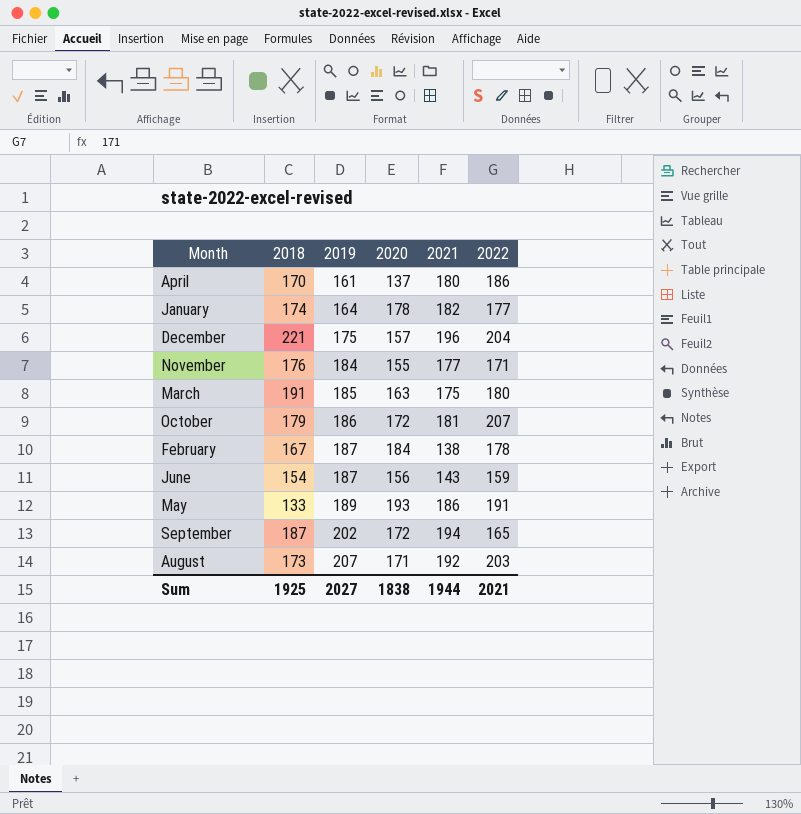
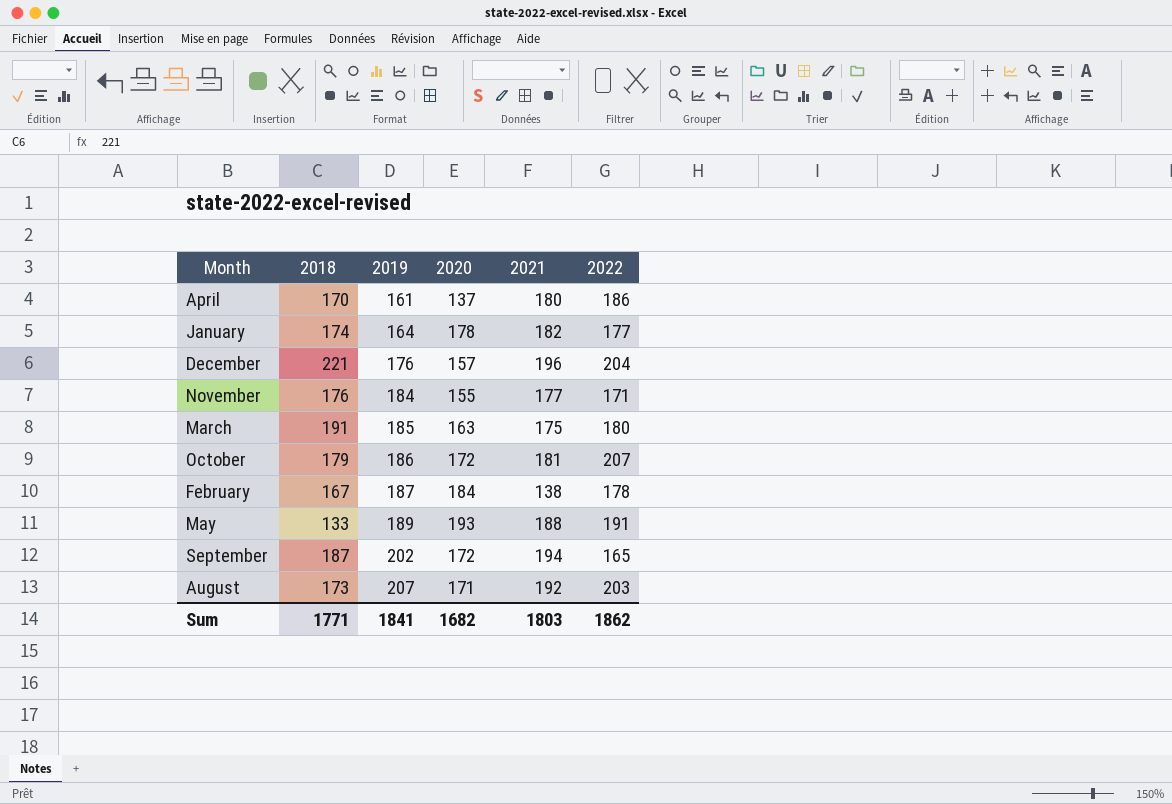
row June: 154 | 187 | 156 | 143 | 159 -> none
December | 2019: 175 -> 176
May | 2021: 186 -> 188
Sum | 2018: 1925 -> 1771
Sum | 2019: 2027 -> 1841
Sum | 2020: 1838 -> 1682
Sum | 2021: 1944 -> 1803
Sum | 2022: 2021 -> 1862

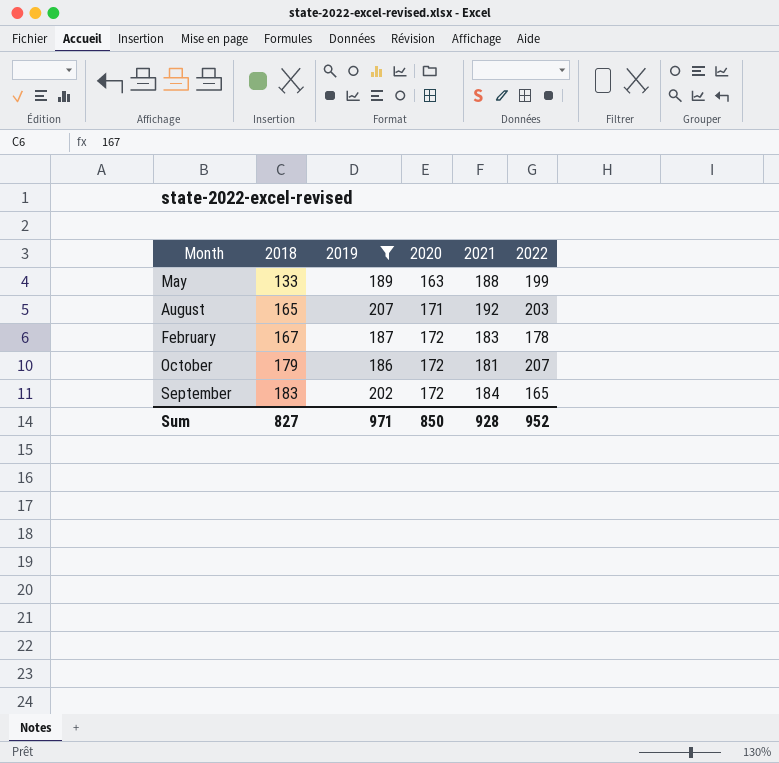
filter: none -> 2019 >= 186
row order: 2019 ascending -> 2018 ascending
May | 2020: 193 -> 163
May | 2022: 191 -> 199
August | 2018: 173 -> 165
February | 2020: 184 -> 172
February | 2021: 138 -> 183
September | 2018: 187 -> 183
September | 2021: 194 -> 184
Sum | 2018: 1771 -> 827
Sum | 2019: 1841 -> 971
Sum | 2020: 1682 -> 850
Sum | 2021: 1803 -> 928
Sum | 2022: 1862 -> 952

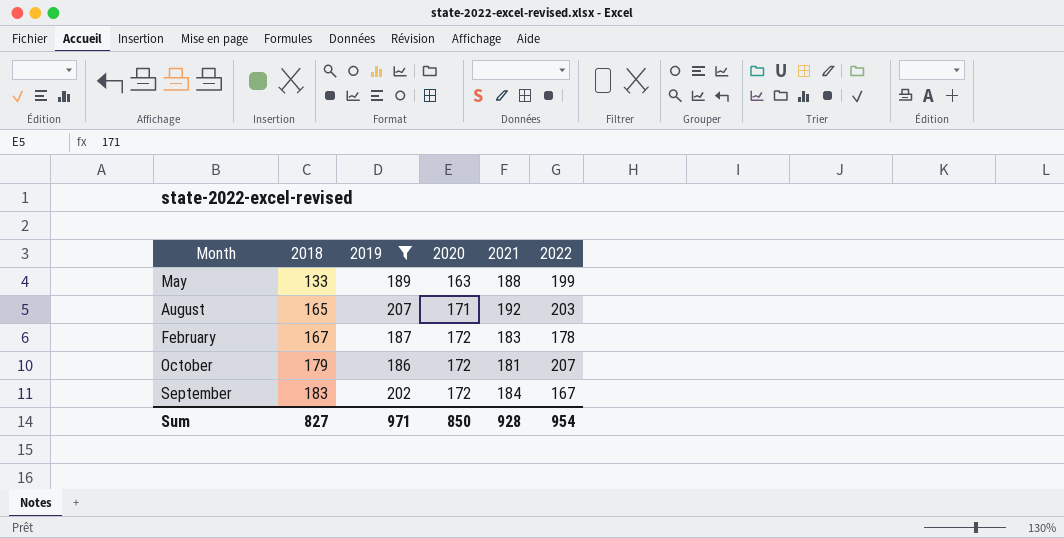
September | 2022: 165 -> 167
Sum | 2022: 952 -> 954

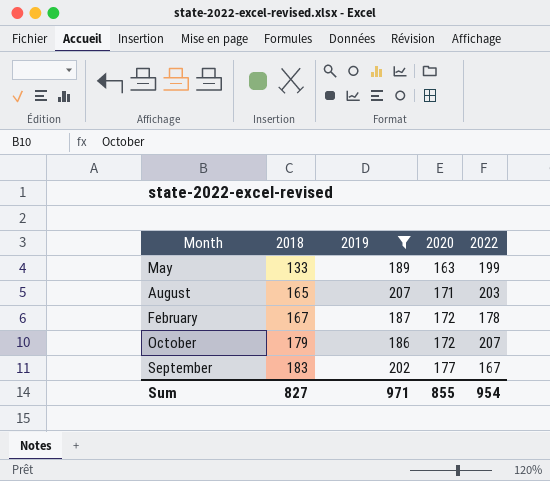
column 2021 | position: 5 -> none
September | 2020: 172 -> 177
Sum | 2020: 850 -> 855

